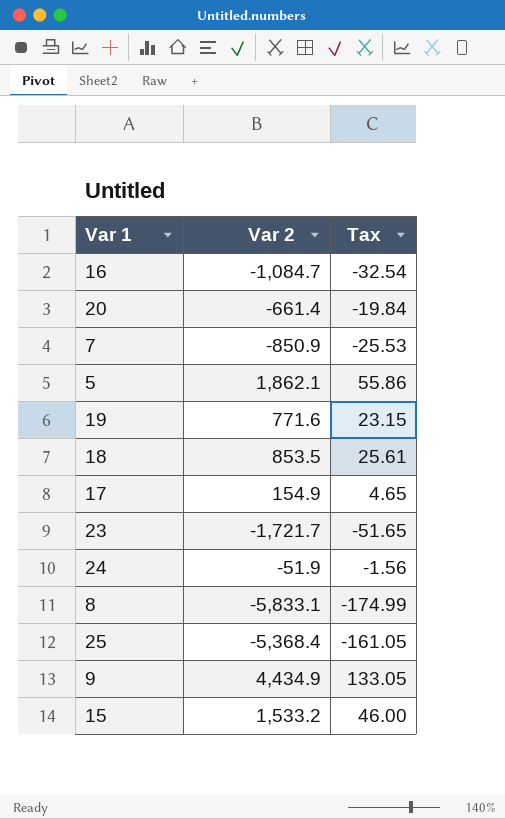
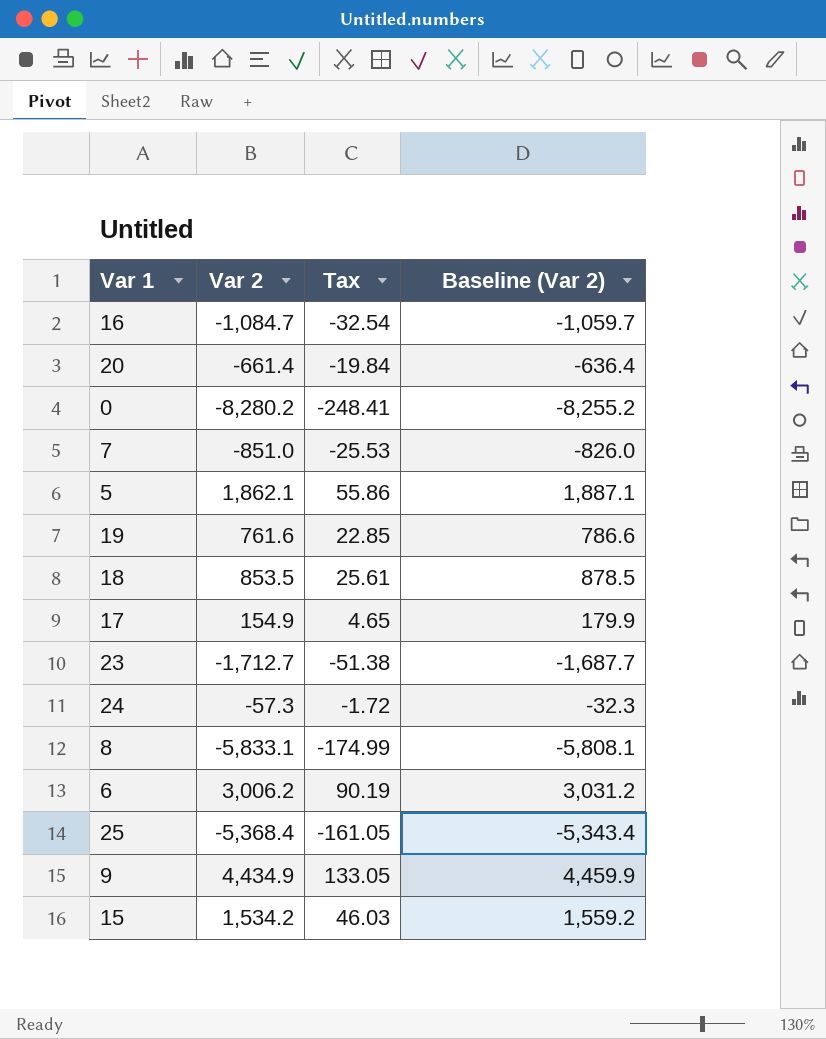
column Baseline (Var 2) | formula: none -> [Var 2] + 25
row 0: none -> -8,280.2 | -248.41 | -8,255.2
7 | Var 2: -850.9 -> -851.0
19 | Var 2: 771.6 -> 761.6
19 | Tax: 23.15 -> 22.85
23 | Var 2: -1,721.7 -> -1,712.7
23 | Tax: -51.65 -> -51.38
24 | Var 2: -51.9 -> -57.3
24 | Tax: -1.56 -> -1.72
row 6: none -> 3,006.2 | 90.19 | 3,031.2
15 | Var 2: 1,533.2 -> 1,534.2
15 | Tax: 46.00 -> 46.03

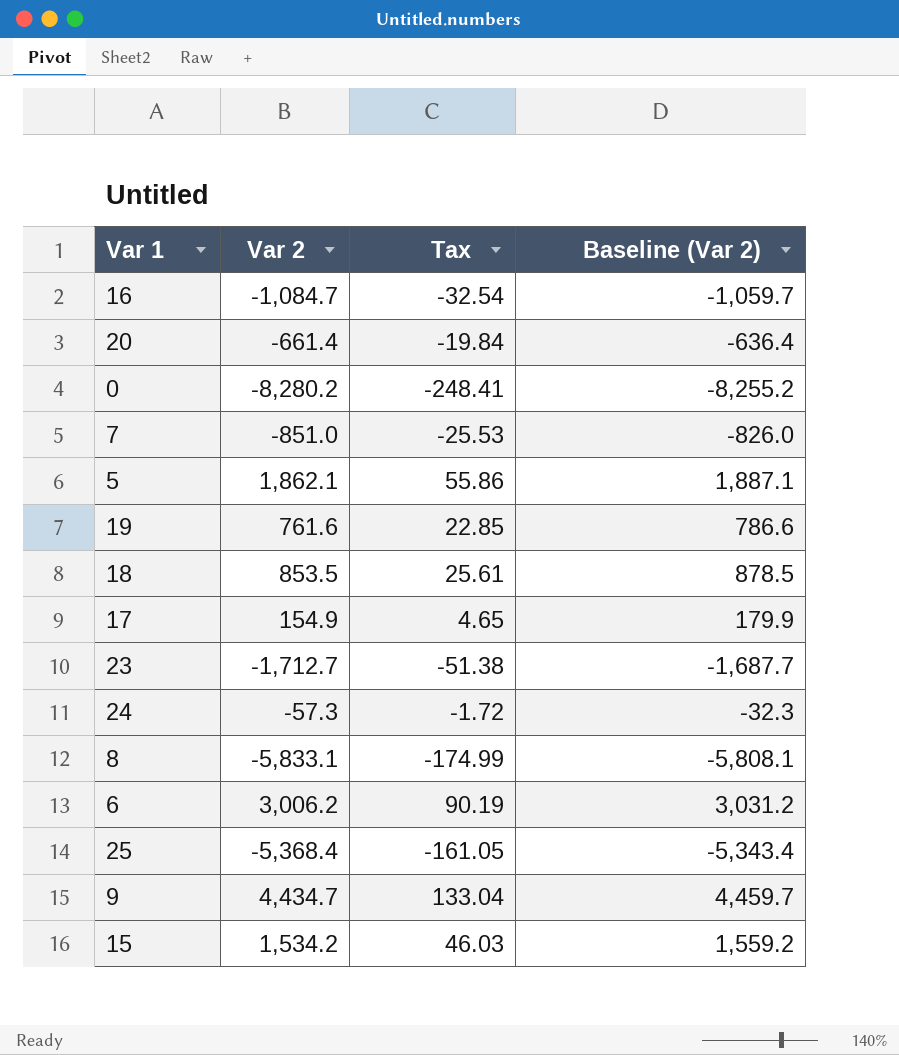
9 | Var 2: 4,434.9 -> 4,434.7
9 | Tax: 133.05 -> 133.04
9 | Baseline (Var 2): 4,459.9 -> 4,459.7

